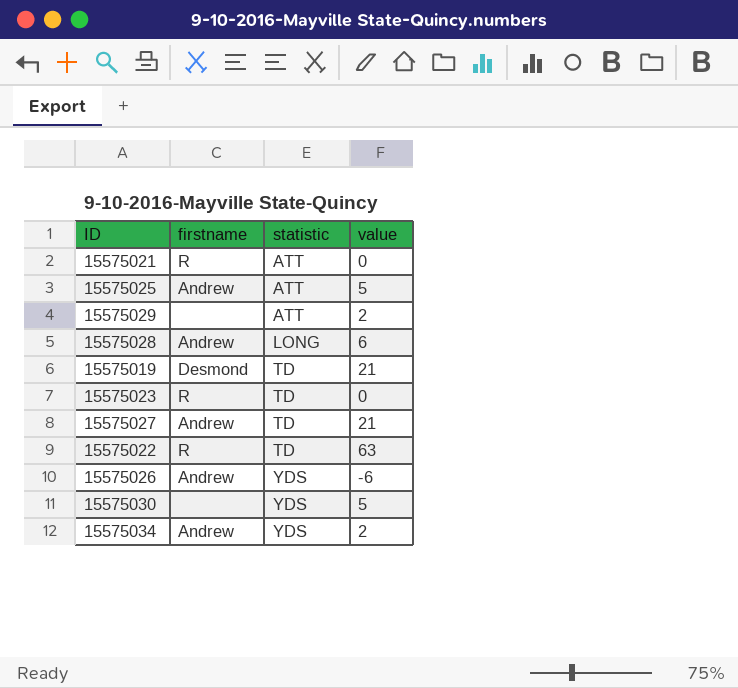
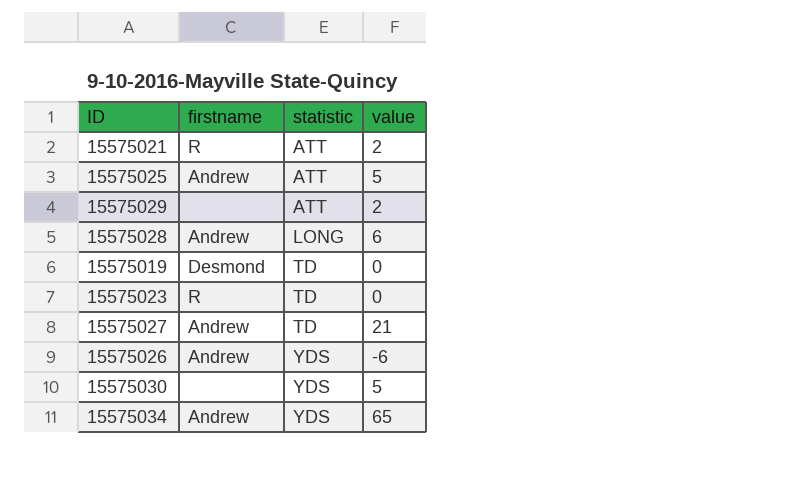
row 15575022: R | TD | 63 -> none
15575021 | value: 0 -> 2
15575019 | value: 21 -> 0
15575034 | value: 2 -> 65

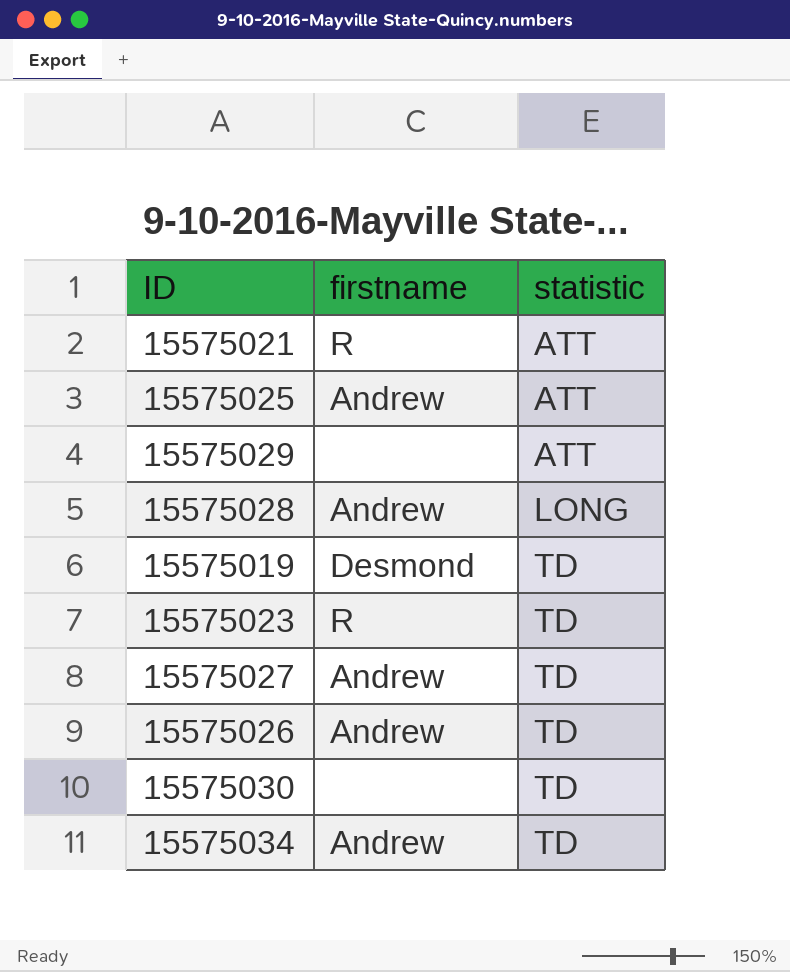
column value | position: 4 -> none
15575026 | statistic: YDS -> TD
15575030 | statistic: YDS -> TD
15575034 | statistic: YDS -> TD

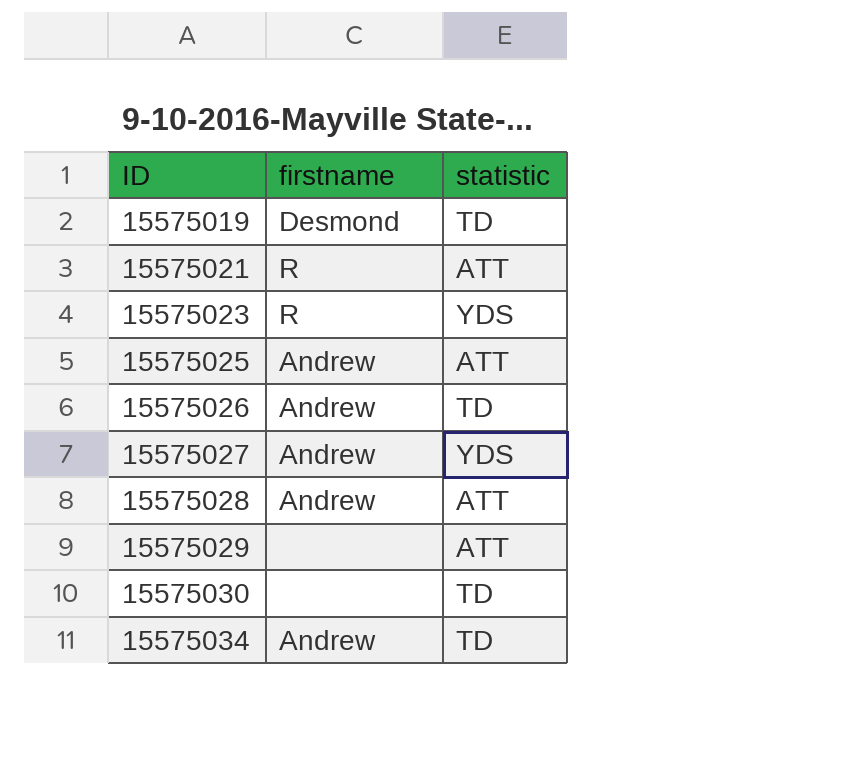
row order: statistic ascending -> ID ascending
15575023 | statistic: TD -> YDS
15575027 | statistic: TD -> YDS
15575028 | statistic: LONG -> ATT

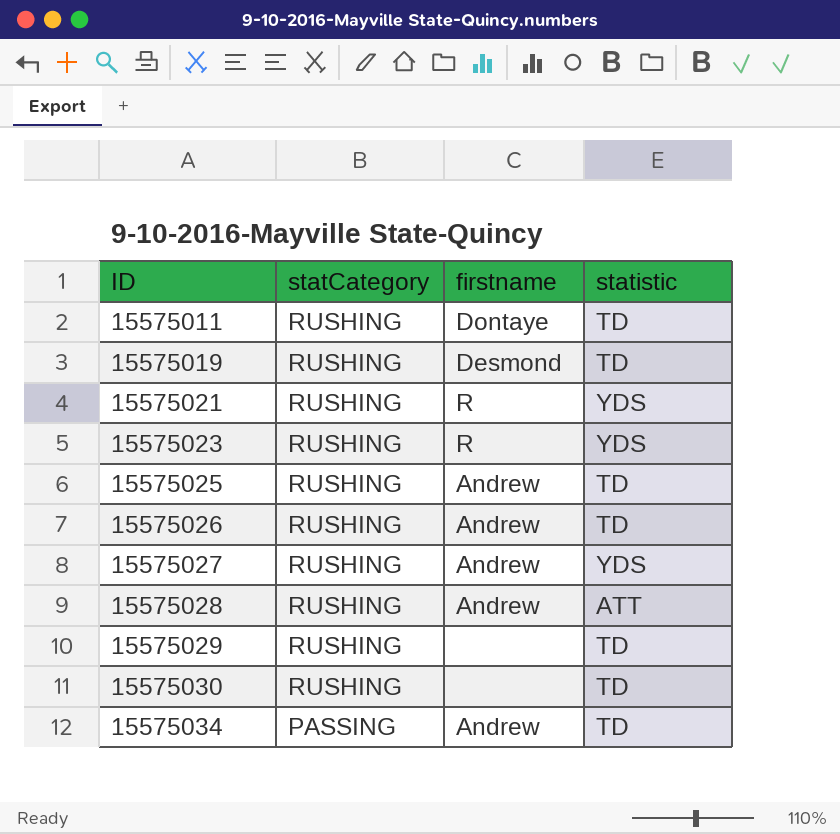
column statCategory | position: none -> 2
row 15575011: none -> RUSHING | Dontaye | TD
15575021 | statistic: ATT -> YDS
15575025 | statistic: ATT -> TD
15575029 | statistic: ATT -> TD

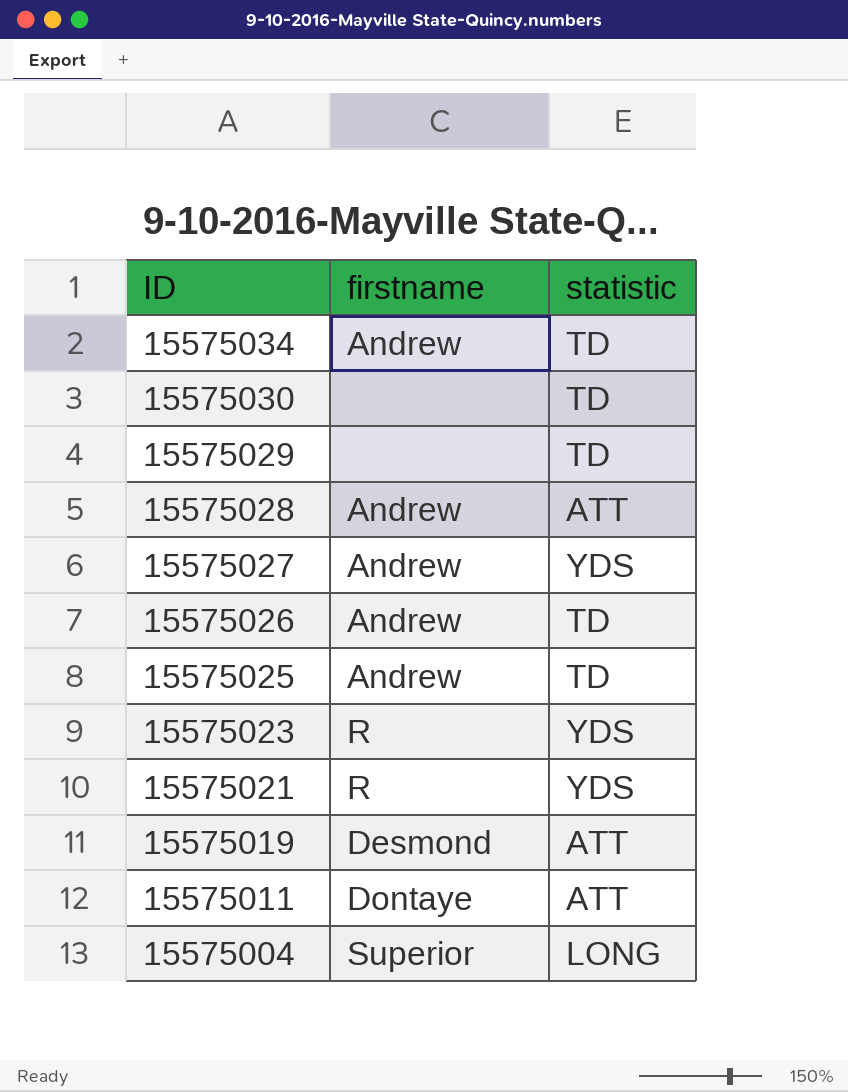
row order: ID ascending -> ID descending
column statCategory | position: 2 -> none
15575019 | statistic: TD -> ATT
15575011 | statistic: TD -> ATT
row 15575004: none -> Superior | LONG

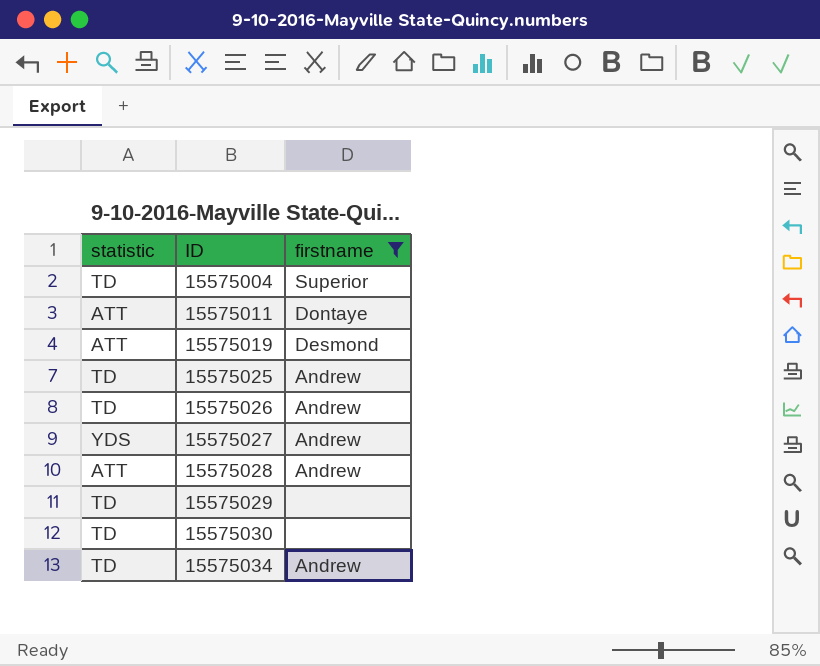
filter: none -> firstname != R
row order: ID descending -> ID ascending
column statistic | position: 3 -> 1
15575004 | statistic: LONG -> TD

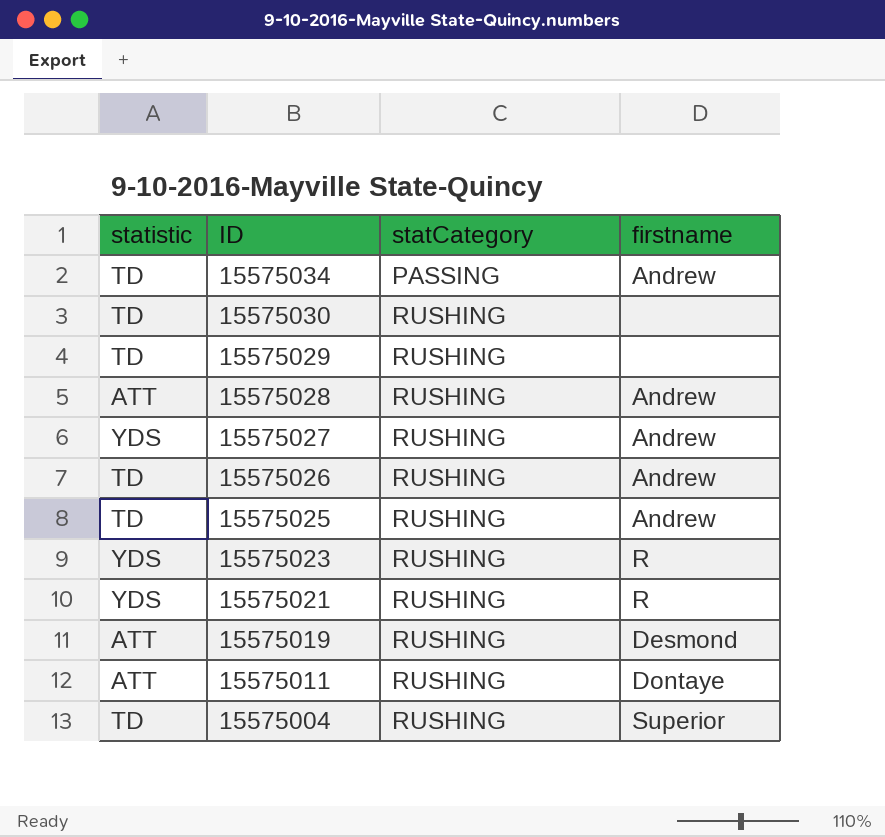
filter: firstname != R -> none
row order: ID ascending -> ID descending
column statCategory | position: none -> 3

